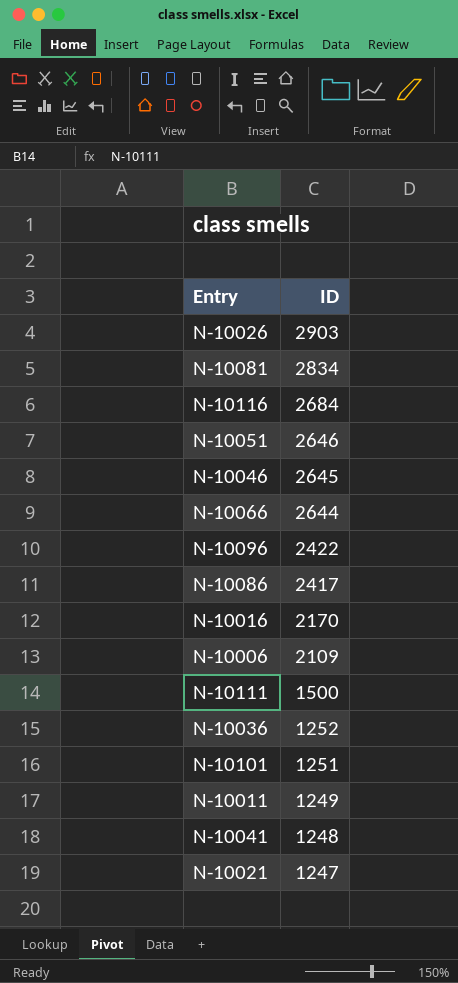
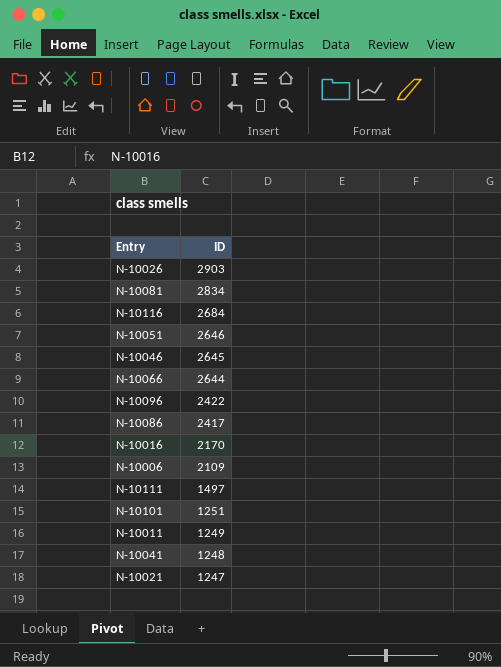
row N-10036: 1252 -> none
N-10111 | ID: 1500 -> 1497

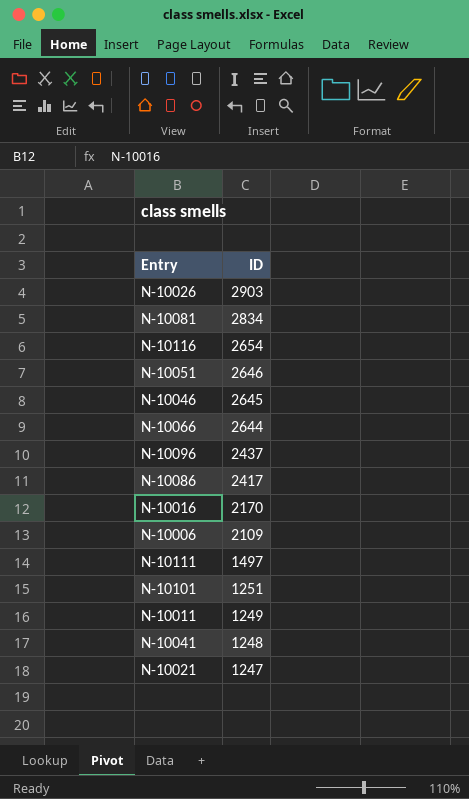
N-10116 | ID: 2684 -> 2654
N-10096 | ID: 2422 -> 2437

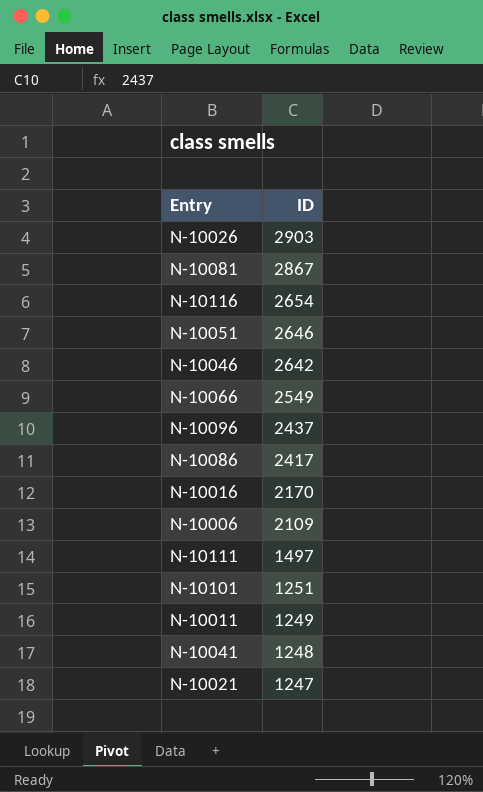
N-10081 | ID: 2834 -> 2867
N-10046 | ID: 2645 -> 2642
N-10066 | ID: 2644 -> 2549

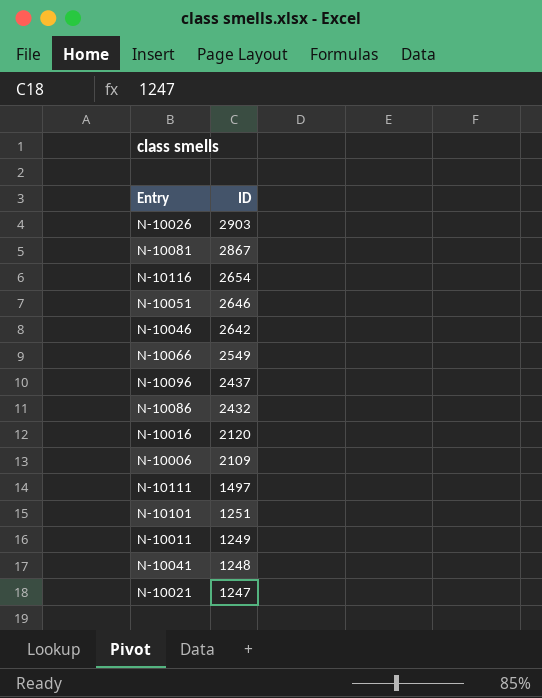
N-10086 | ID: 2417 -> 2432
N-10016 | ID: 2170 -> 2120

